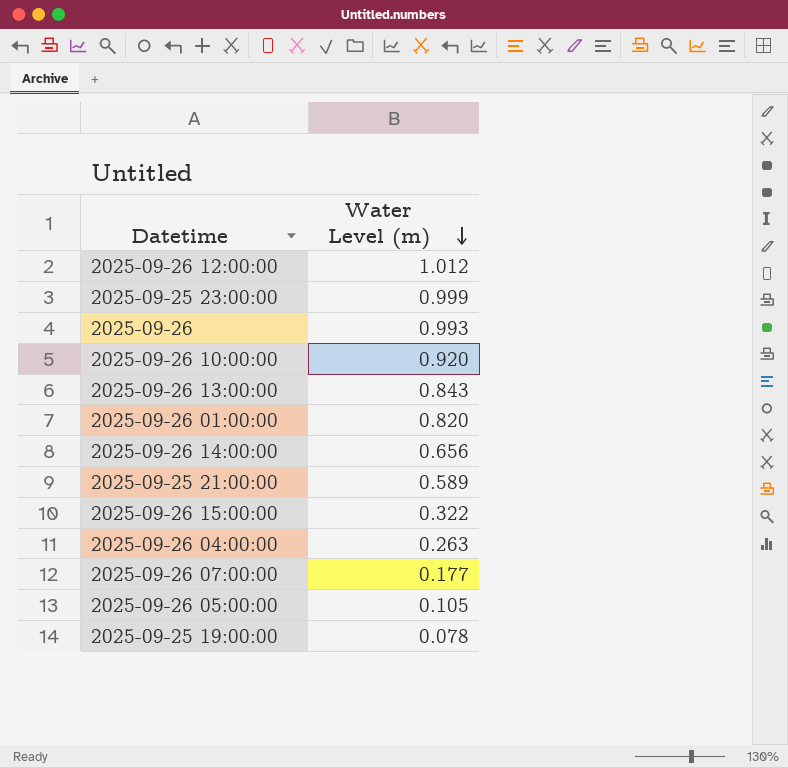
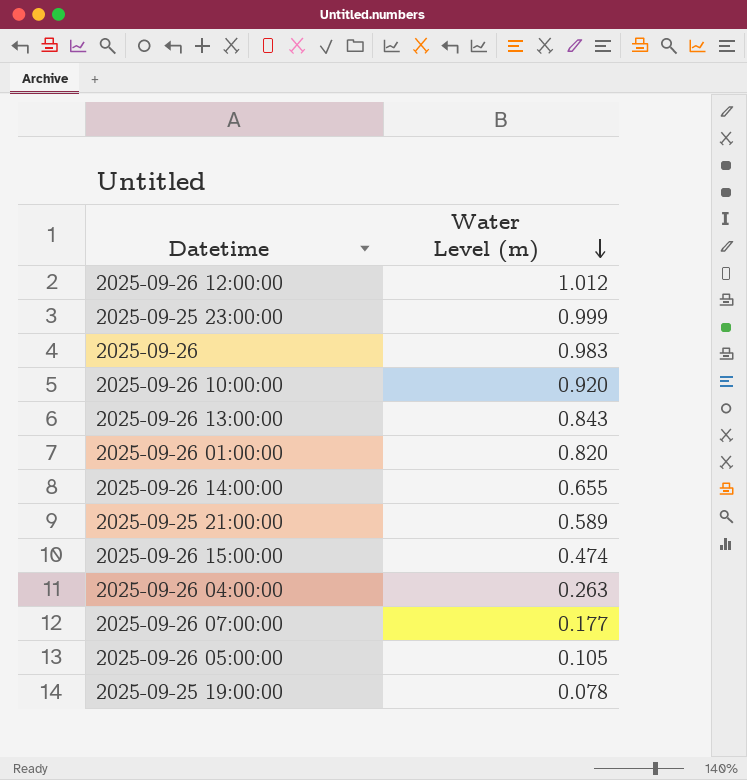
2025-09-26 | Water Level (m): 0.993 -> 0.983
2025-09-26 14:00:00 | Water Level (m): 0.656 -> 0.655
2025-09-26 15:00:00 | Water Level (m): 0.322 -> 0.474

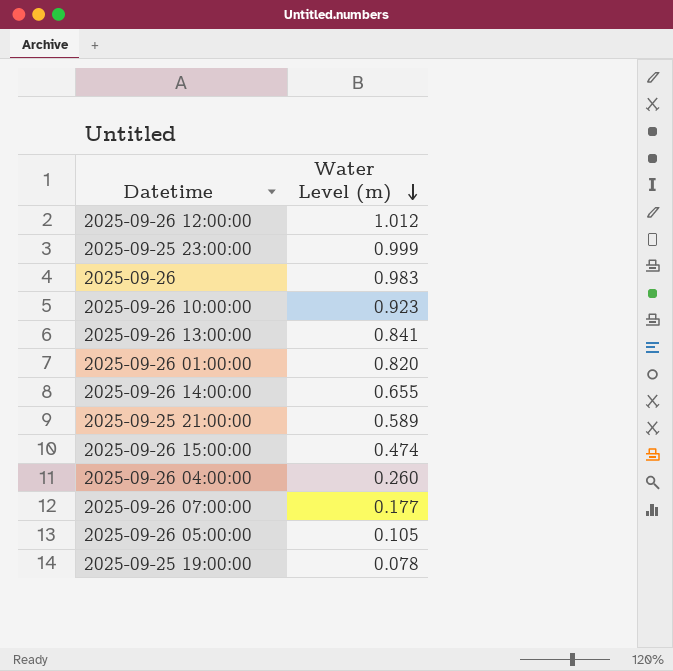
2025-09-26 10:00:00 | Water Level (m): 0.920 -> 0.923
2025-09-26 13:00:00 | Water Level (m): 0.843 -> 0.841
2025-09-26 04:00:00 | Water Level (m): 0.263 -> 0.260

